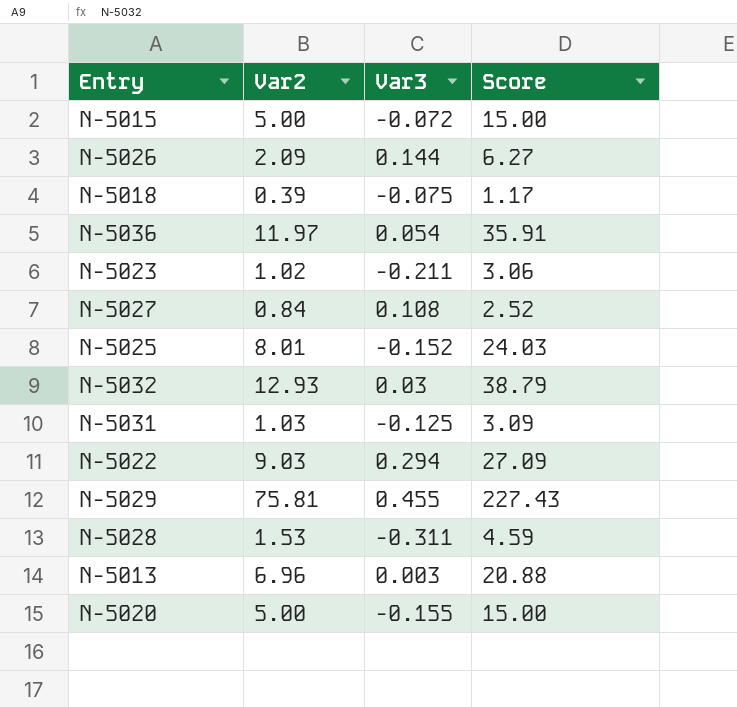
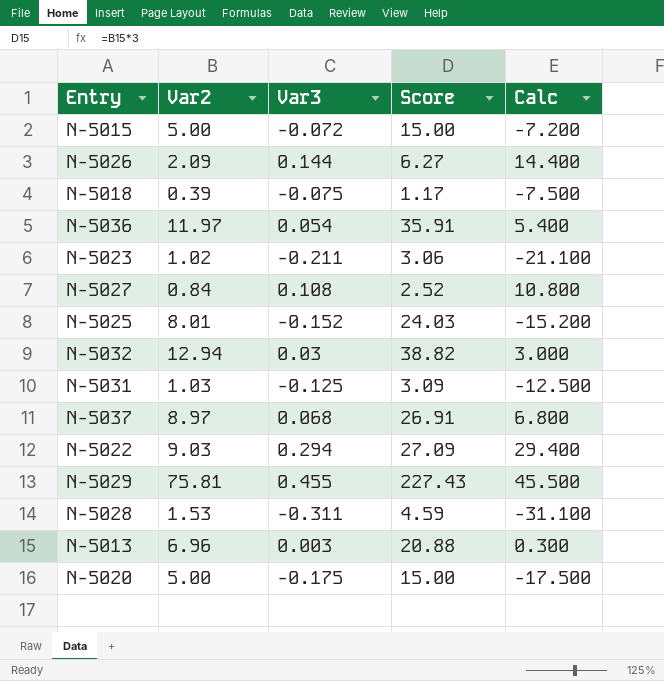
column Calc | formula: none -> [Var3] * 100
N-5032 | Var2: 12.93 -> 12.94
N-5032 | Score: 38.79 -> 38.82
row N-5037: none -> 8.97 | 0.068 | 26.91 | 6.800
N-5020 | Var3: -0.155 -> -0.175

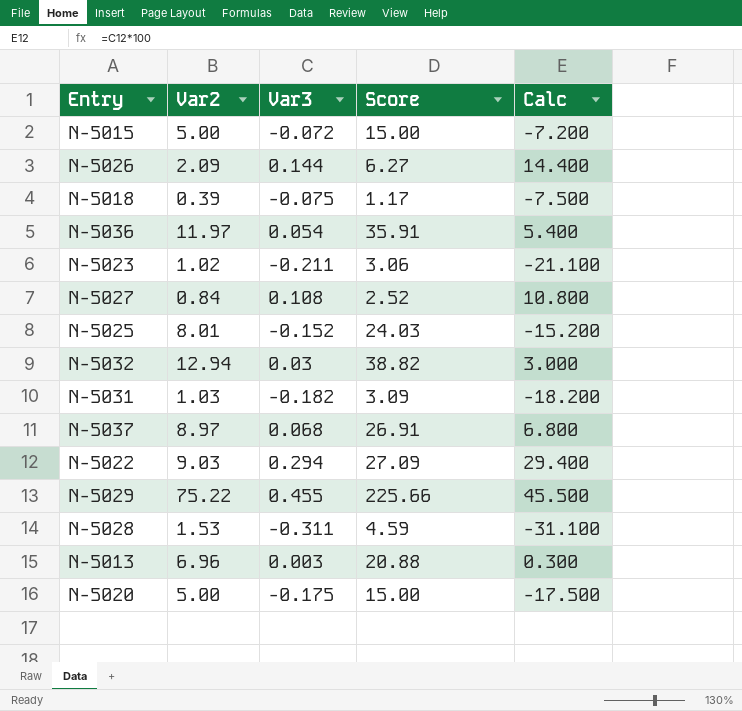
N-5031 | Var3: -0.125 -> -0.182
N-5031 | Calc: -12.500 -> -18.200
N-5029 | Var2: 75.81 -> 75.22
N-5029 | Score: 227.43 -> 225.66

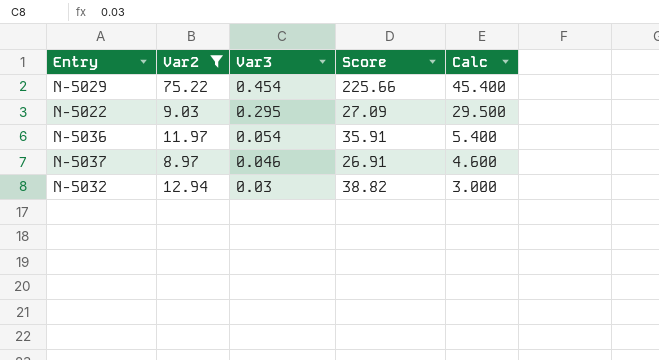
filter: none -> Var2 >= 8.97
row order: none -> Var3 descending
N-5029 | Var3: 0.455 -> 0.454
N-5029 | Calc: 45.500 -> 45.400
N-5022 | Var3: 0.294 -> 0.295
N-5022 | Calc: 29.400 -> 29.500
N-5037 | Var3: 0.068 -> 0.046
N-5037 | Calc: 6.800 -> 4.600

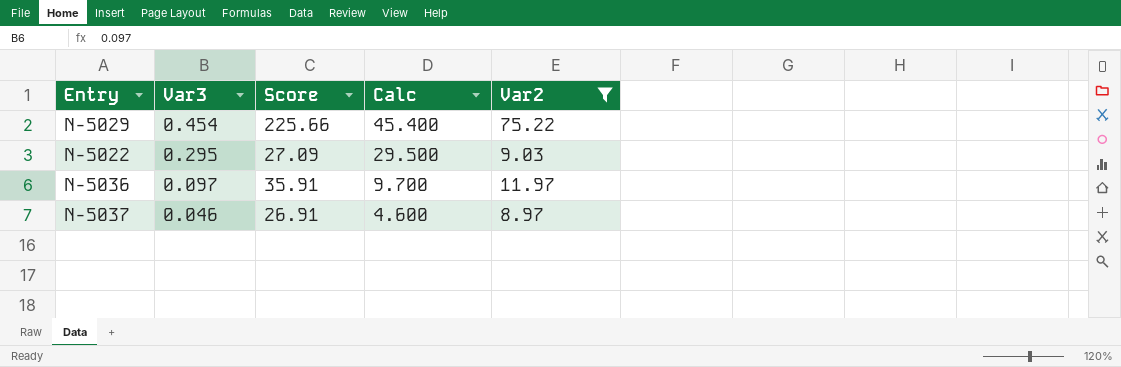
column Var2 | position: 2 -> 5
row N-5032: 12.94 | 0.03 | 38.82 | 3.000 -> none
N-5036 | Var3: 0.054 -> 0.097
N-5036 | Calc: 5.400 -> 9.700

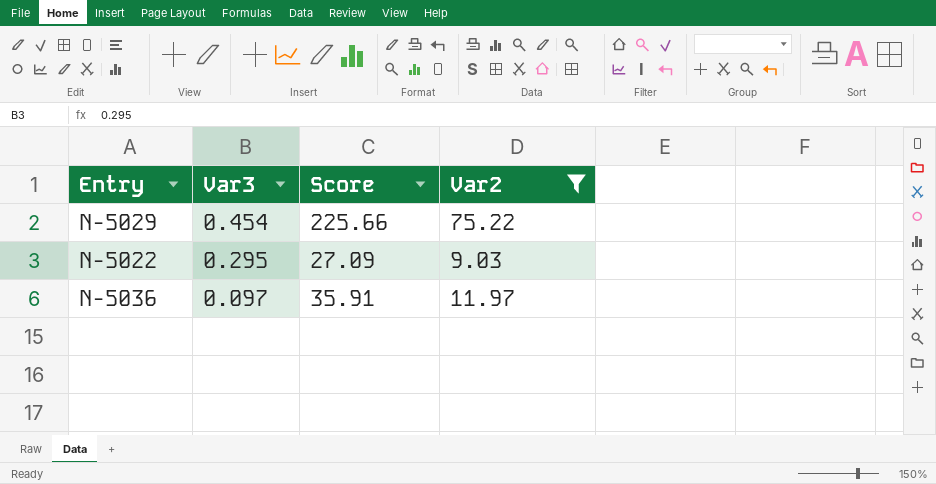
column Calc | formula: [Var3] * 100 -> none
row N-5037: 0.046 | 26.91 | 4.600 | 8.97 -> none

